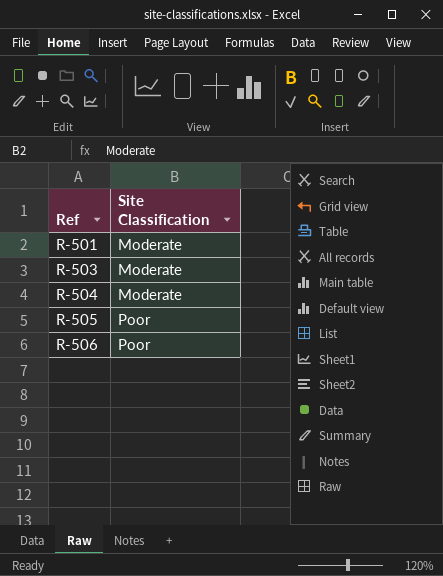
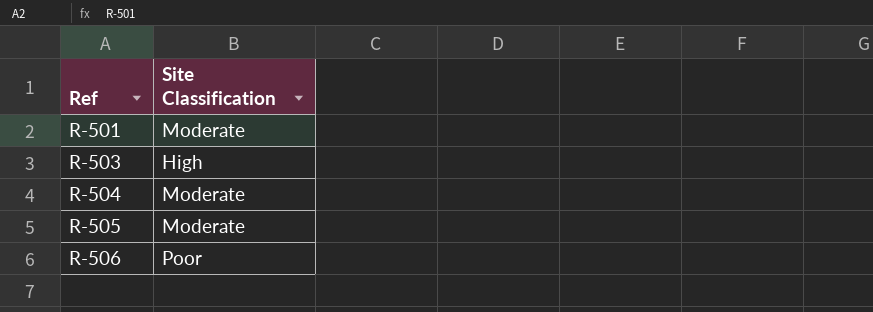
R-503 | Site Classification: Moderate -> High
R-505 | Site Classification: Poor -> Moderate

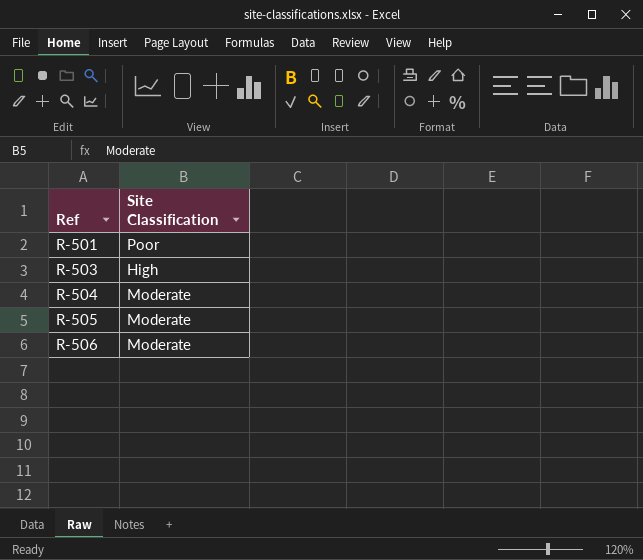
R-501 | Site Classification: Moderate -> Poor
R-506 | Site Classification: Poor -> Moderate

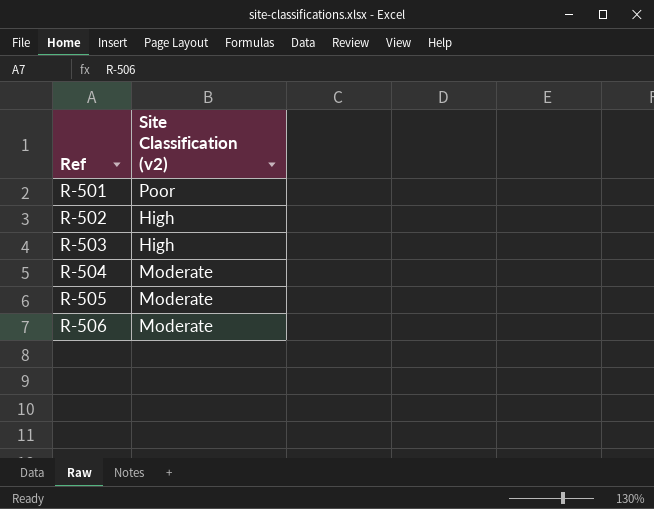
column name: Site Classification -> Site Classification (v2)
row R-502: none -> High

